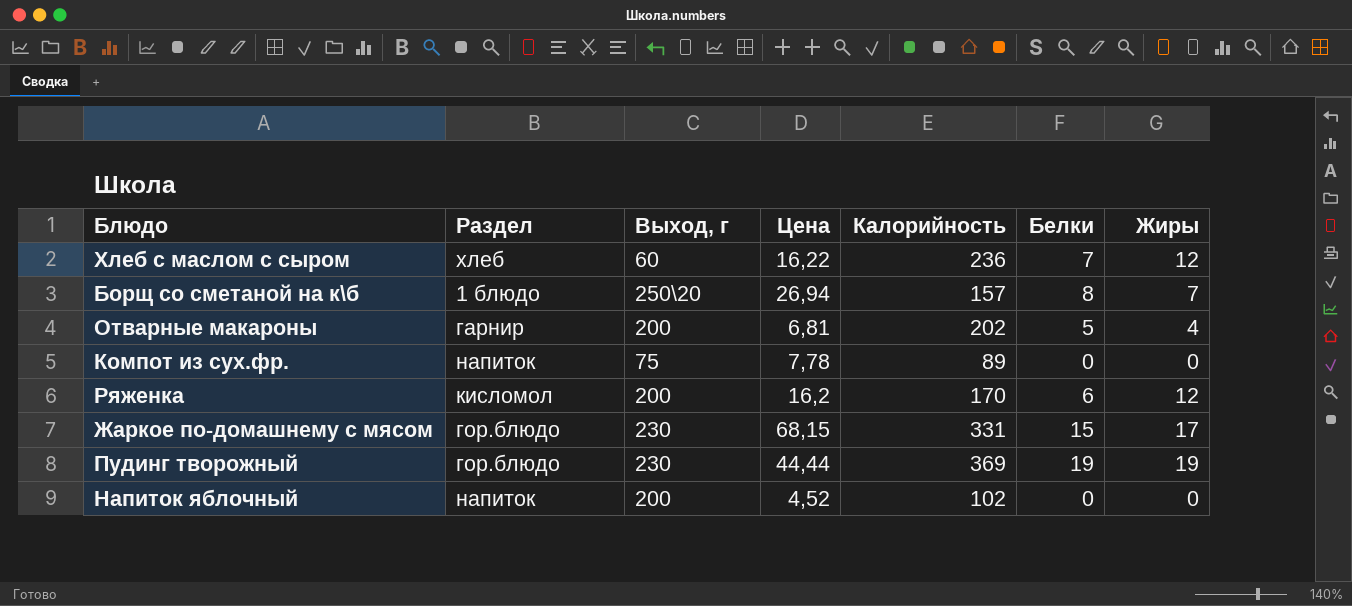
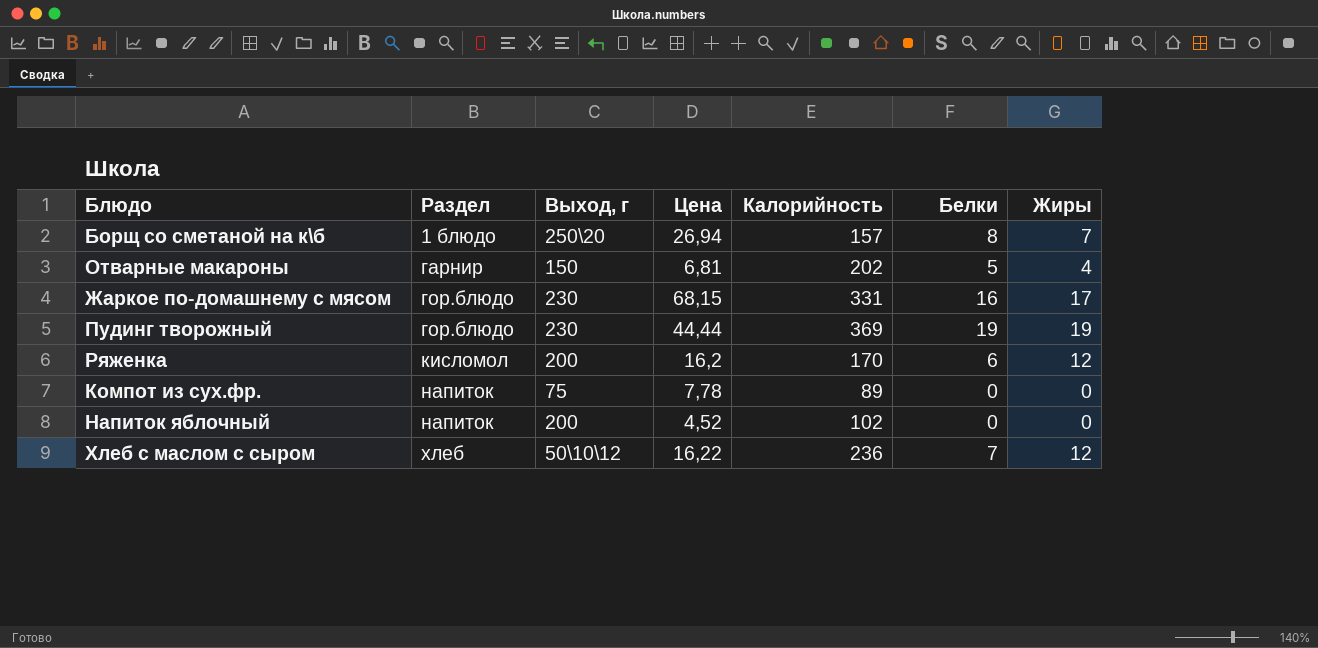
row order: none -> Раздел ascending
Отварные макароны | Выход, г: 200 -> 150
Жаркое по-домашнему с мясом | Белки: 15 -> 16
Хлеб с маслом с сыром | Выход, г: 60 -> 50\10\12

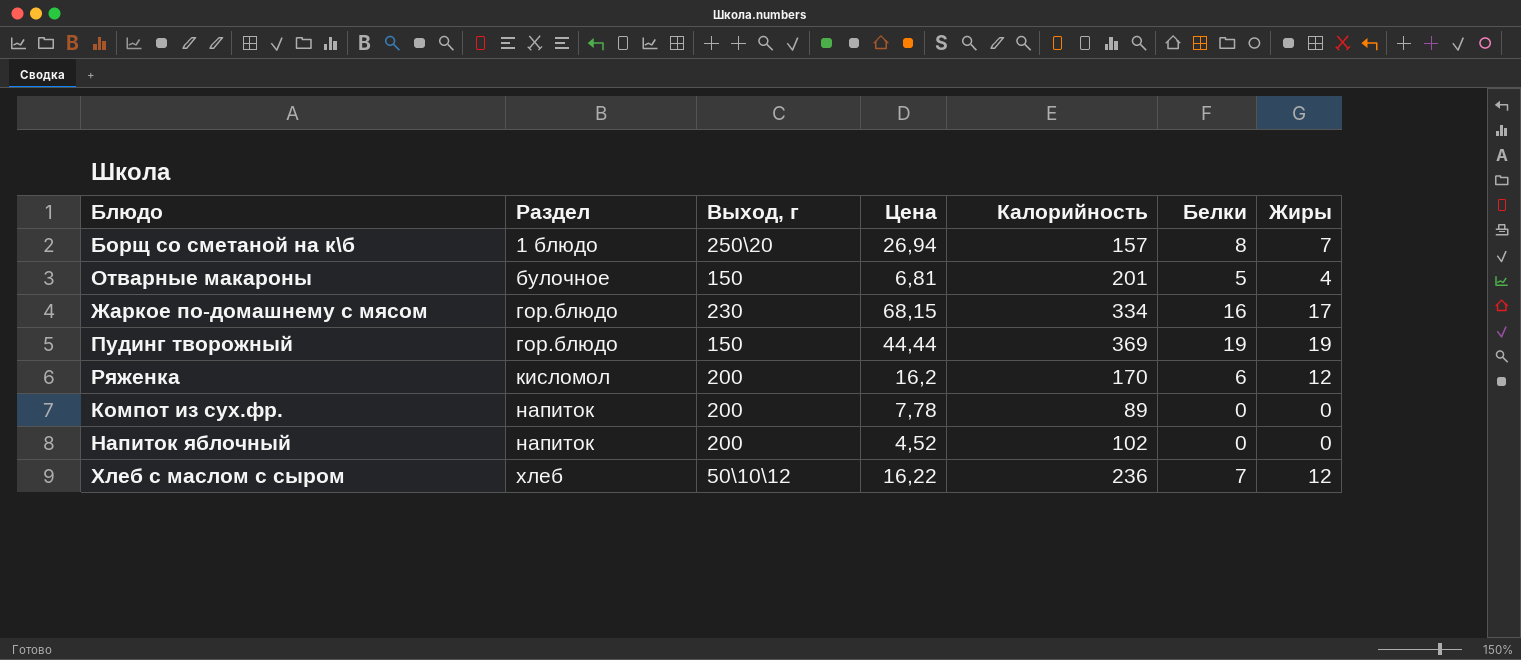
Отварные макароны | Раздел: гарнир -> булочное
Отварные макароны | Калорийность: 202 -> 201
Жаркое по-домашнему с мясом | Калорийность: 331 -> 334
Пудинг творожный | Выход, г: 230 -> 150
Компот из сух.фр. | Выход, г: 75 -> 200

